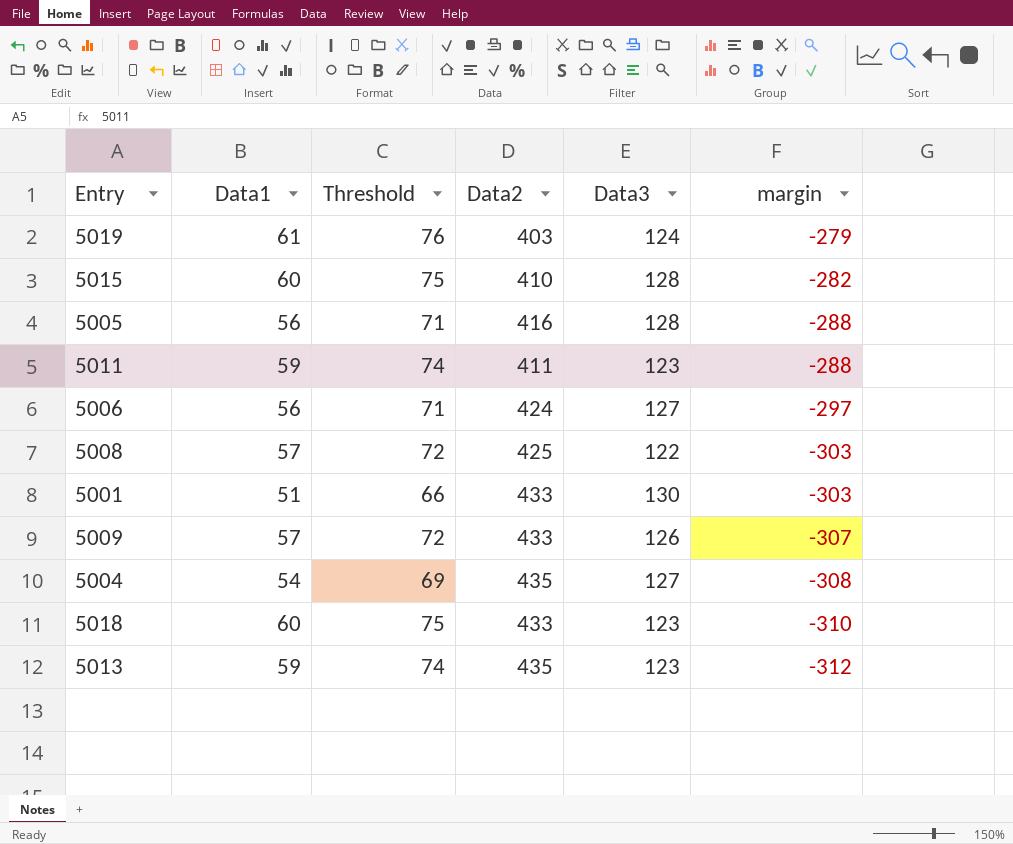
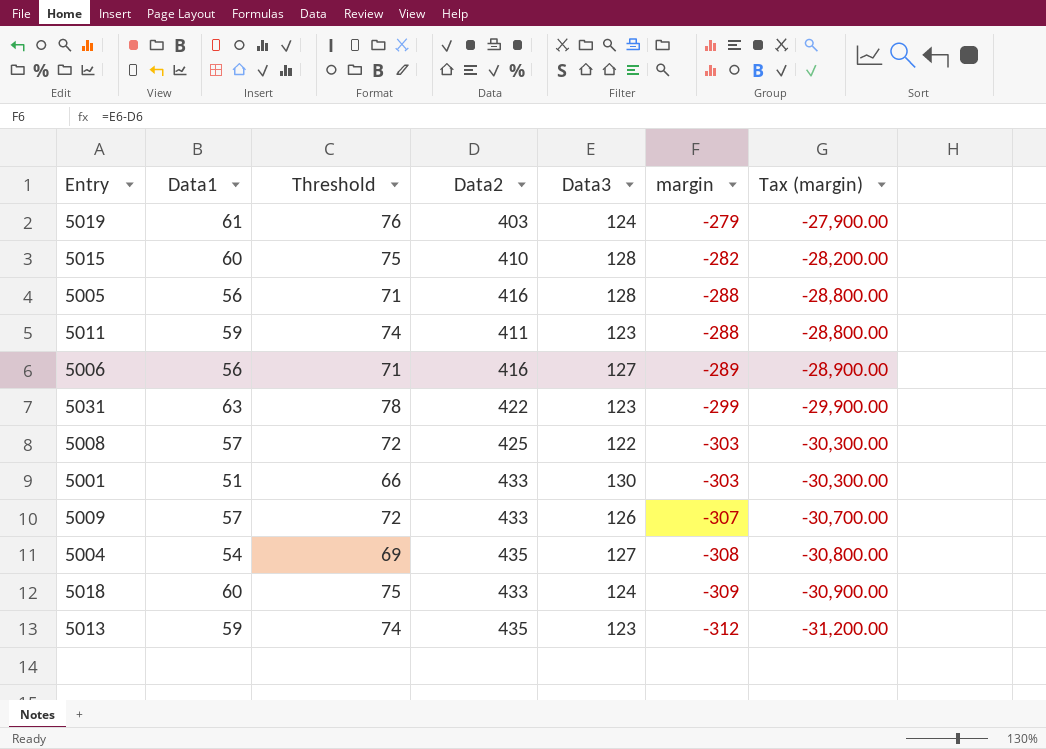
column Tax (margin) | formula: none -> [margin] * 100
5006 | Data2: 424 -> 416
5006 | margin: -297 -> -289
row 5031: none -> 63 | 78 | 422 | 123 | -299 | -29,900.00
5018 | Data3: 123 -> 124
5018 | margin: -310 -> -309

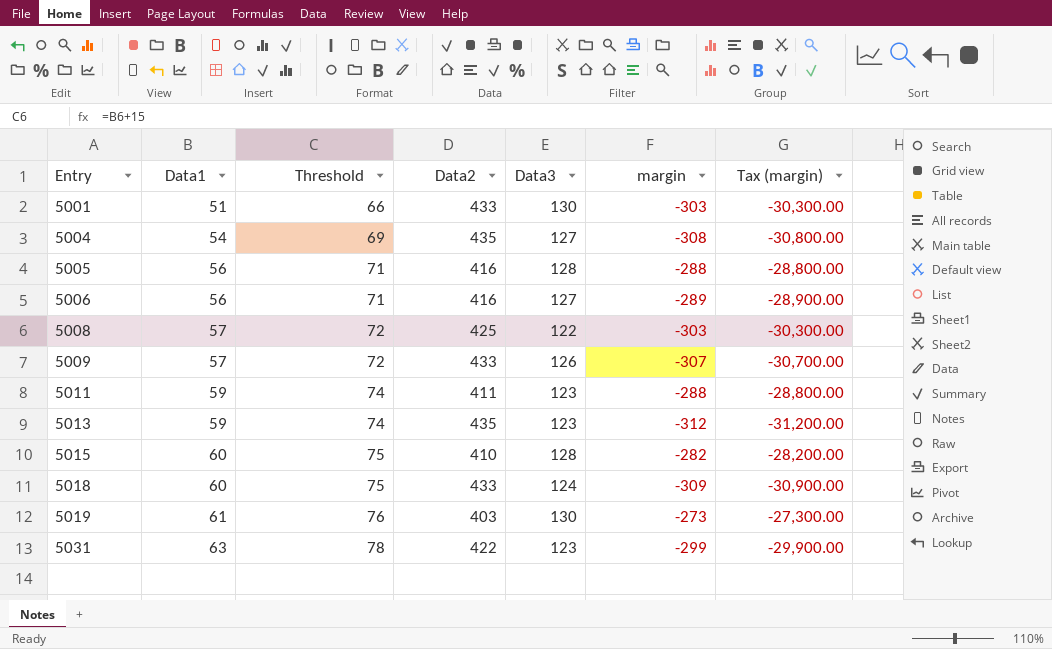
row order: margin descending -> Entry ascending
5019 | Data3: 124 -> 130
5019 | margin: -279 -> -273
5019 | Tax (margin): -27,900.00 -> -27,300.00

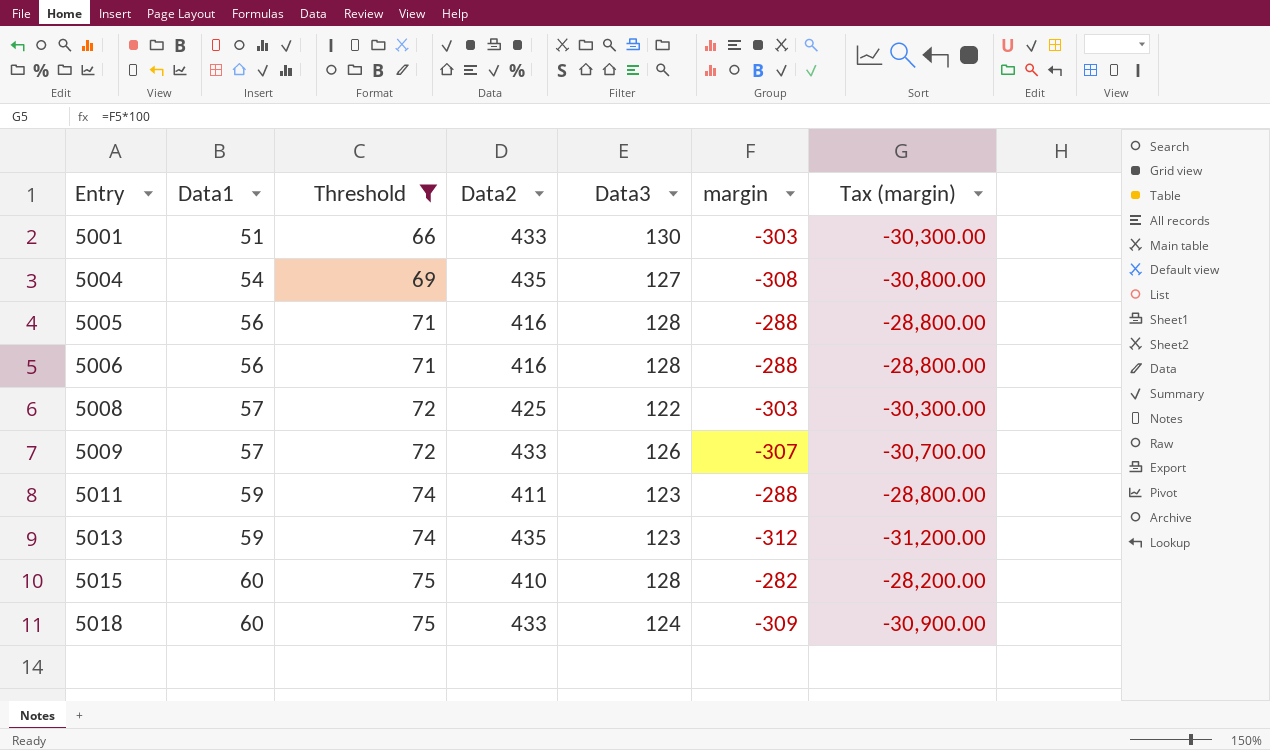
filter: none -> Threshold <= 75
5006 | Data3: 127 -> 128
5006 | margin: -289 -> -288
5006 | Tax (margin): -28,900.00 -> -28,800.00

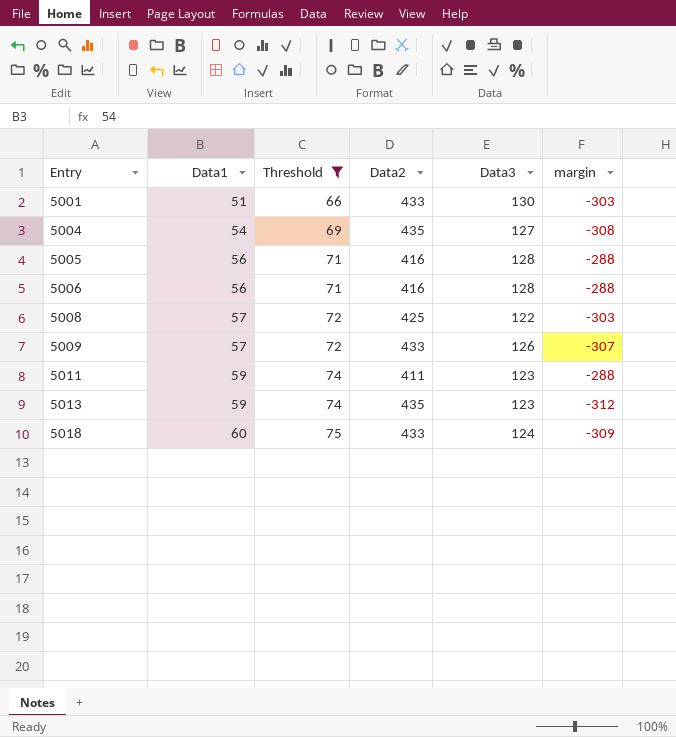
column Tax (margin) | formula: [margin] * 100 -> none
row 5015: 60 | 75 | 410 | 128 | -282 | -28,200.00 -> none

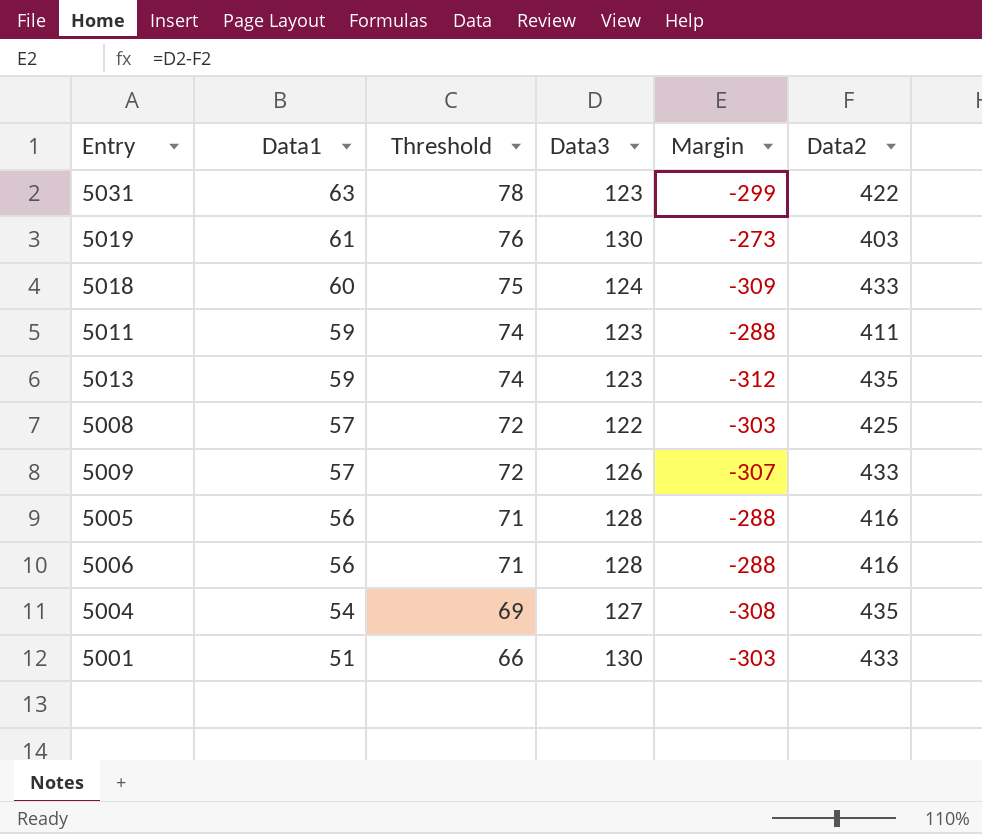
filter: Threshold <= 75 -> none
row order: Entry ascending -> Data1 descending
column name: margin -> Margin
column Data2 | position: 4 -> 6

